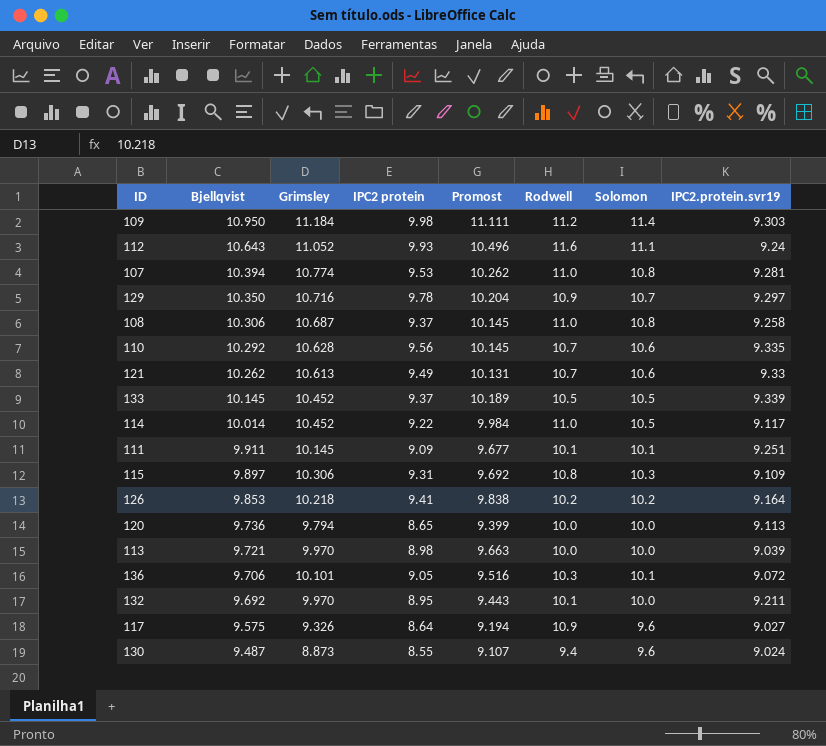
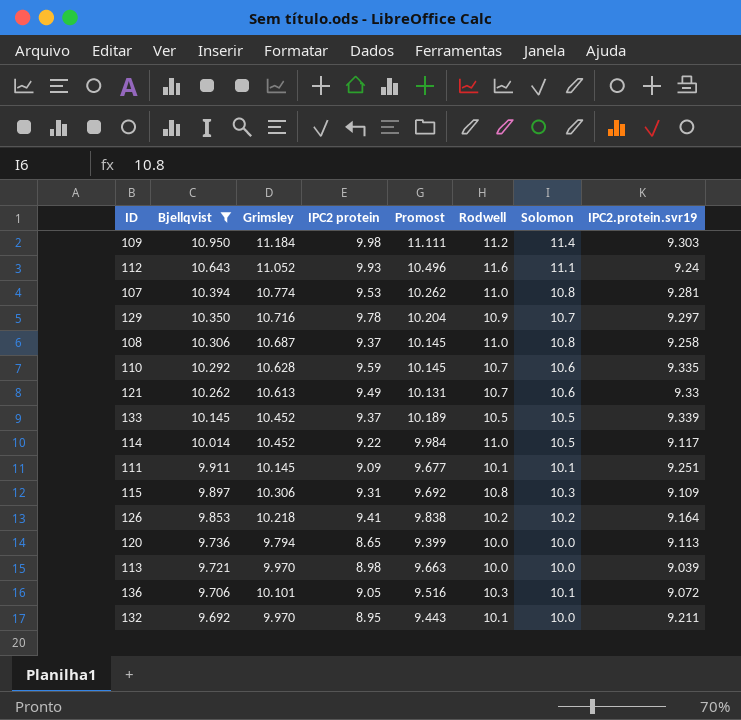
filter: none -> Bjellqvist >= 9.692
110 | IPC2 protein: 9.56 -> 9.59

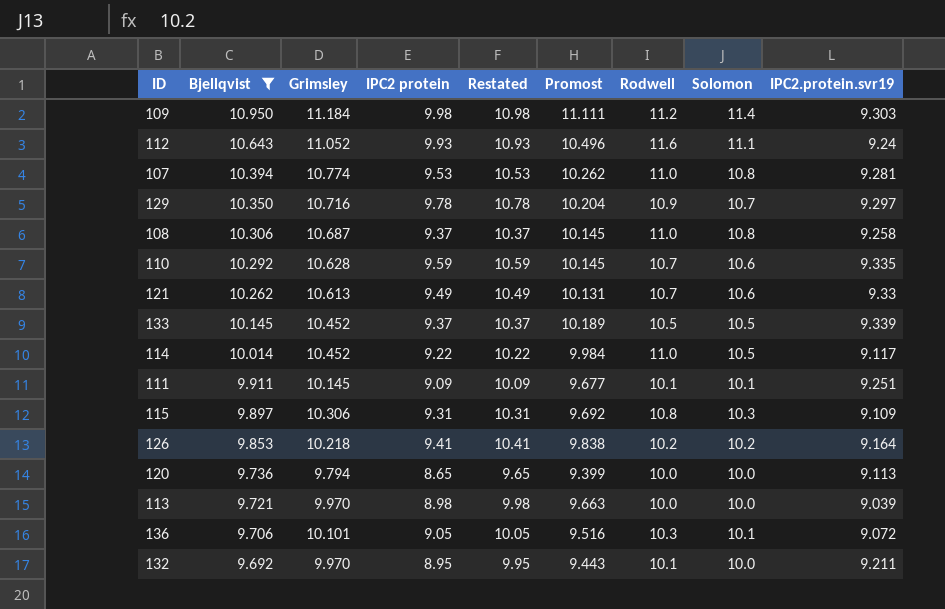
column Restated | formula: none -> [IPC2 protein] + 1

